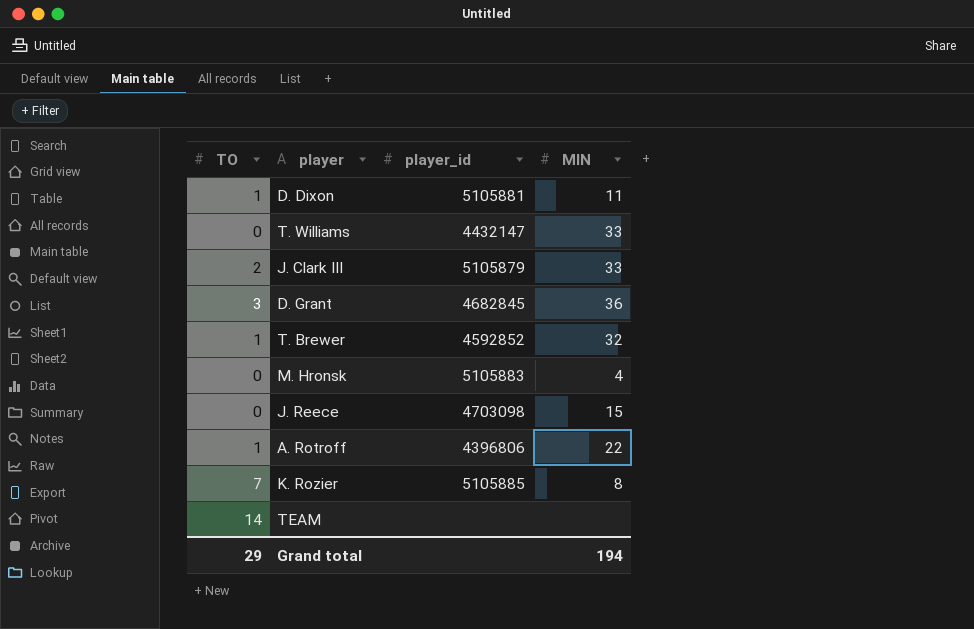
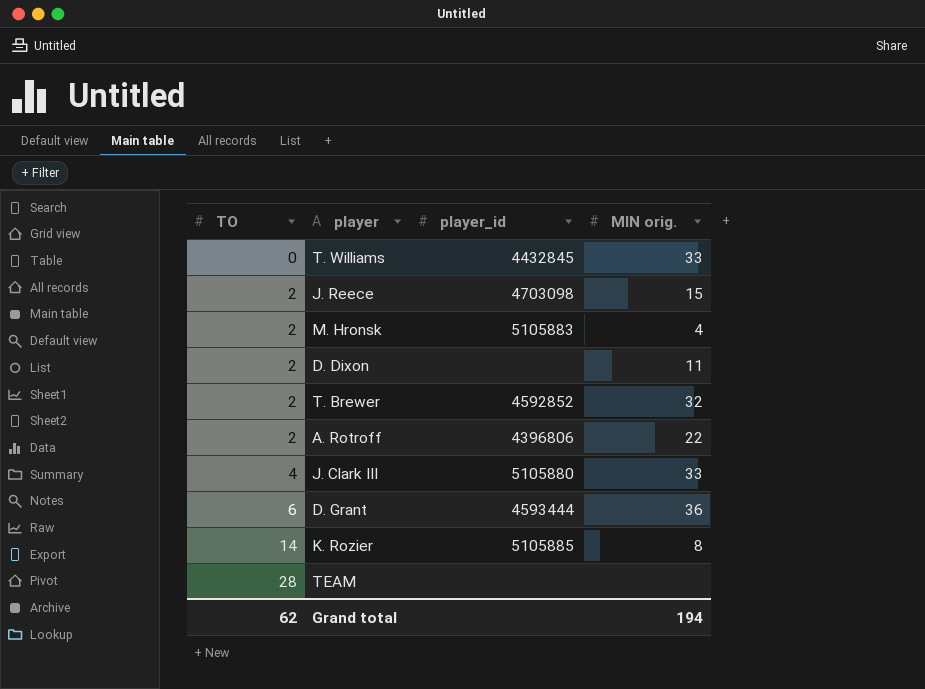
row order: none -> TO ascending
column name: MIN -> MIN orig.
T. Williams | player_id: 4432147 -> 4432845
J. Reece | TO: 0 -> 2
M. Hronsk | TO: 0 -> 2
D. Dixon | TO: 1 -> 2
D. Dixon | player_id: 5105881 -> none
T. Brewer | TO: 1 -> 2
A. Rotroff | TO: 1 -> 2
J. Clark III | TO: 2 -> 4
J. Clark III | player_id: 5105879 -> 5105880
D. Grant | TO: 3 -> 6
D. Grant | player_id: 4682845 -> 4593444
K. Rozier | TO: 7 -> 14
TEAM | TO: 14 -> 28
Grand total | TO: 29 -> 62

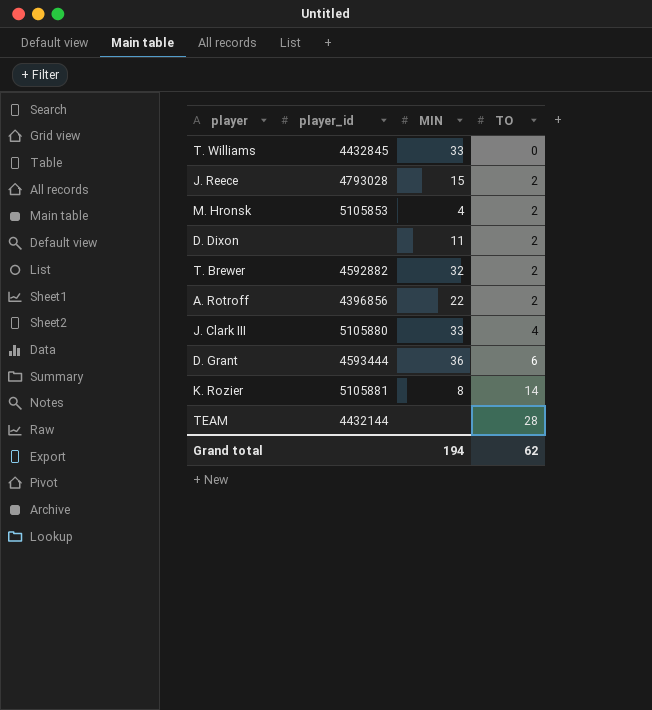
column name: MIN orig. -> MIN
column TO | position: 1 -> 4
J. Reece | player_id: 4703098 -> 4793028
M. Hronsk | player_id: 5105883 -> 5105853
T. Brewer | player_id: 4592852 -> 4592882
A. Rotroff | player_id: 4396806 -> 4396856
K. Rozier | player_id: 5105885 -> 5105881
TEAM | player_id: none -> 4432144

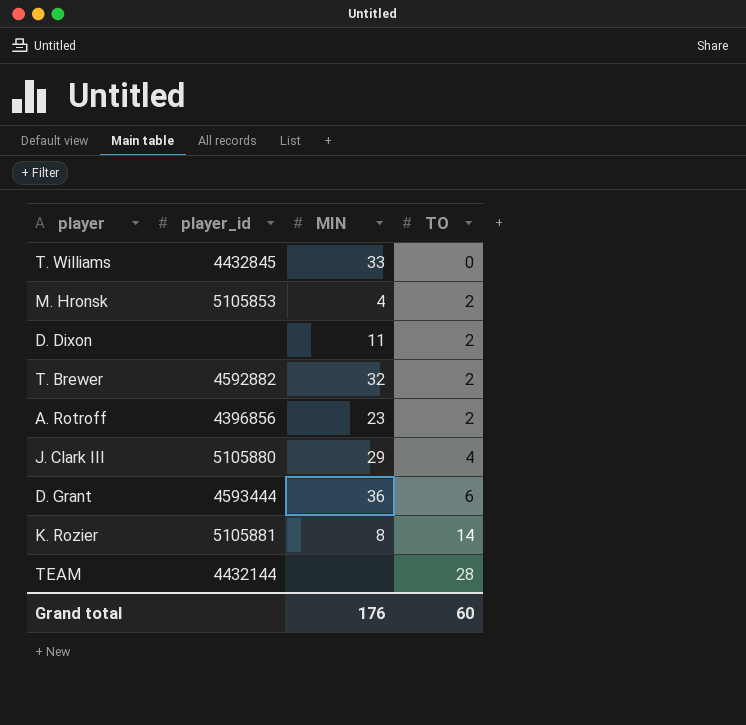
row J. Reece: 4793028 | 15 | 2 -> none
A. Rotroff | MIN: 22 -> 23
J. Clark III | MIN: 33 -> 29
Grand total | MIN: 194 -> 176
Grand total | TO: 62 -> 60

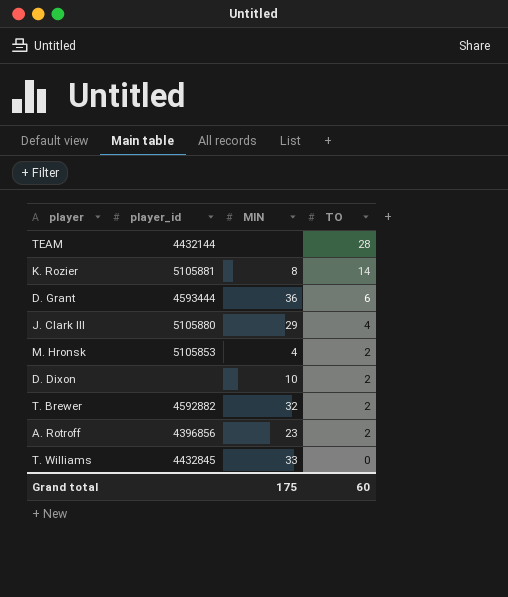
row order: TO ascending -> TO descending
D. Dixon | MIN: 11 -> 10
Grand total | MIN: 176 -> 175

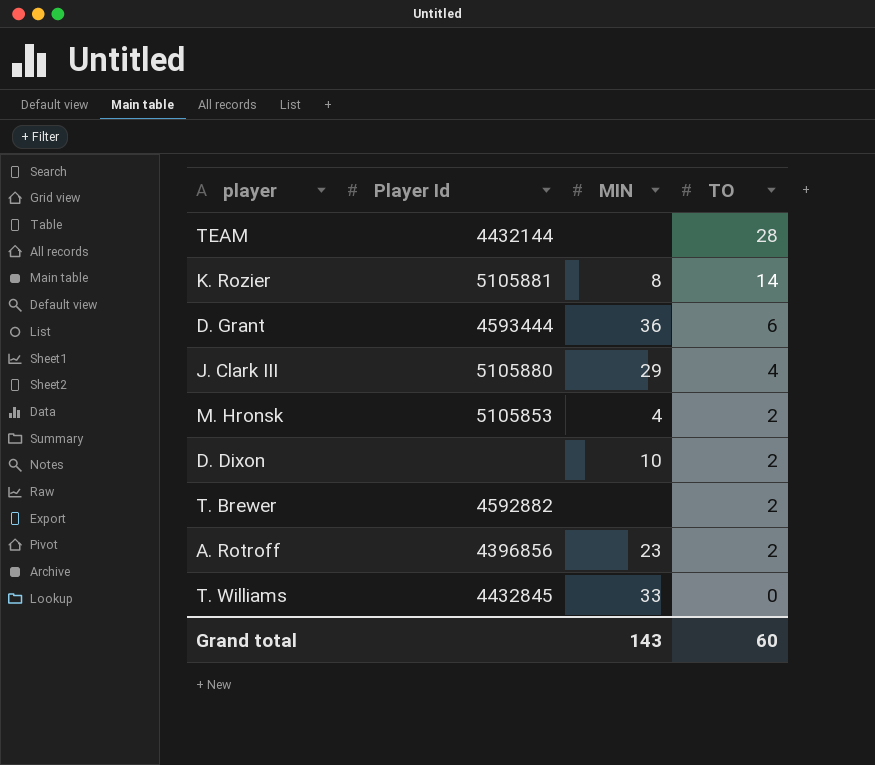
column name: player_id -> Player Id
T. Brewer | MIN: 32 -> none
Grand total | MIN: 175 -> 143

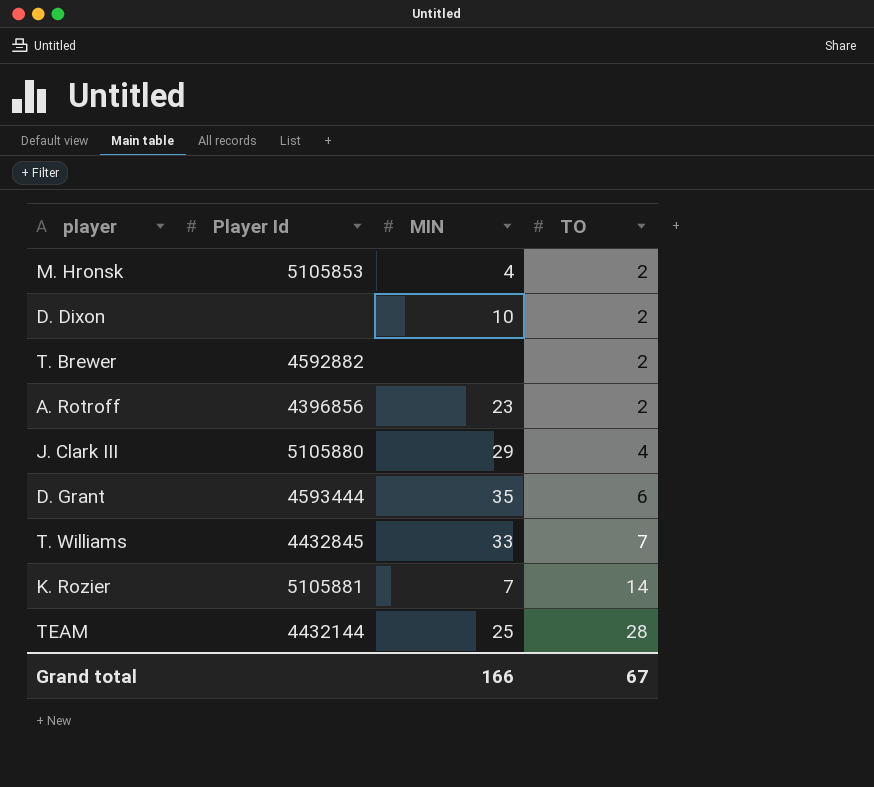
row order: TO descending -> TO ascending
D. Grant | MIN: 36 -> 35
T. Williams | TO: 0 -> 7
K. Rozier | MIN: 8 -> 7
TEAM | MIN: none -> 25
Grand total | MIN: 143 -> 166
Grand total | TO: 60 -> 67

